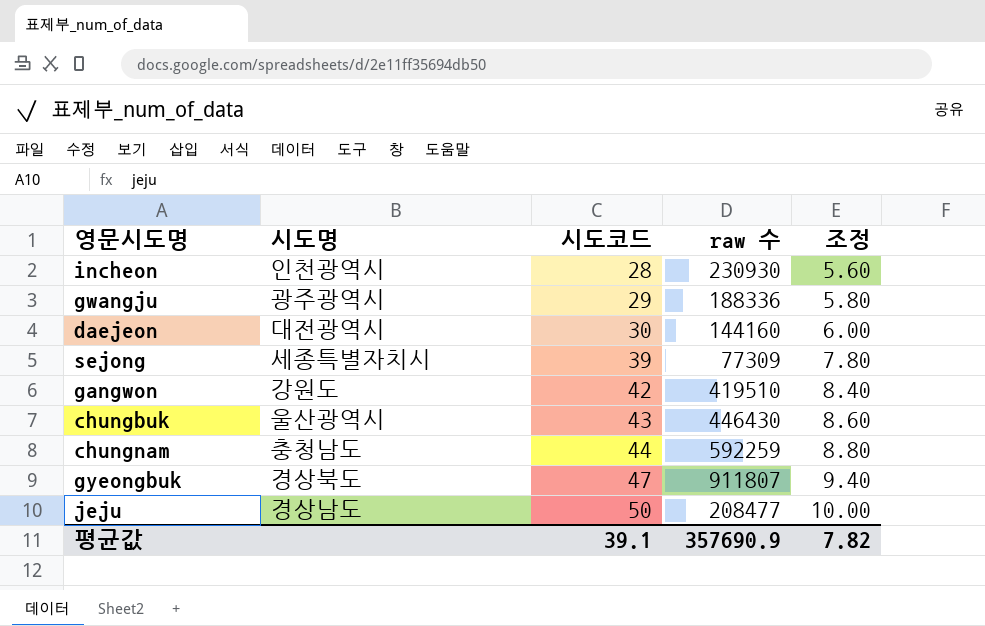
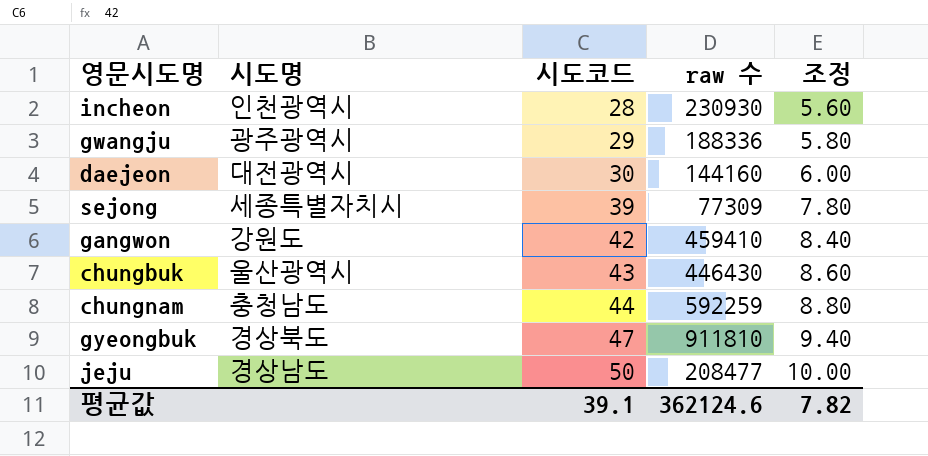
gangwon | raw 수: 419510 -> 459410
gyeongbuk | raw 수: 911807 -> 911810
평균값 | raw 수: 357690.9 -> 362124.6

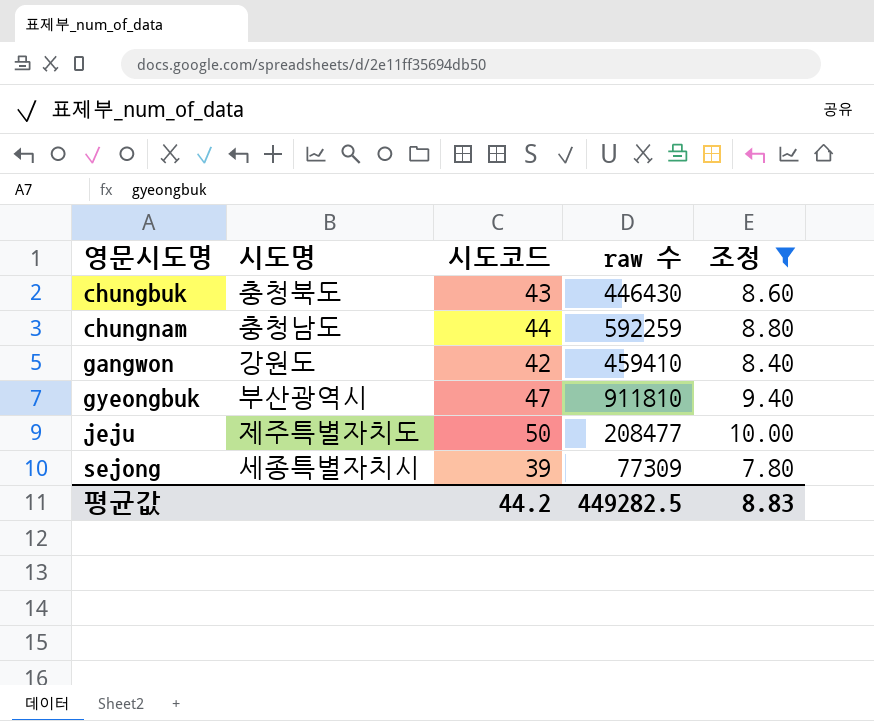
filter: none -> 조정 >= 7.80
row order: 시도코드 ascending -> 영문시도명 ascending
chungbuk | 시도명: 울산광역시 -> 충청북도
gyeongbuk | 시도명: 경상북도 -> 부산광역시
jeju | 시도명: 경상남도 -> 제주특별자치도
평균값 | 시도코드: 39.1 -> 44.2
평균값 | raw 수: 362124.6 -> 449282.5
평균값 | 조정: 7.82 -> 8.83

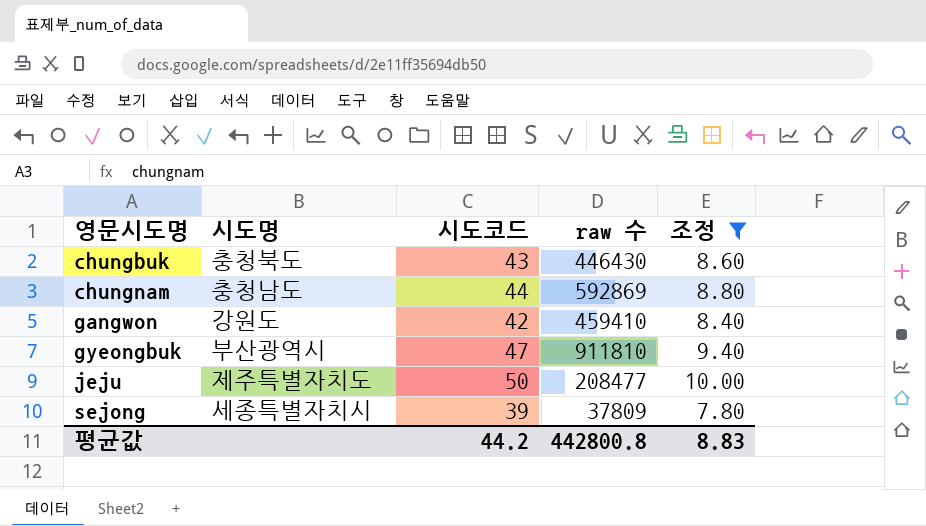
chungnam | raw 수: 592259 -> 592869
sejong | raw 수: 77309 -> 37809
평균값 | raw 수: 449282.5 -> 442800.8

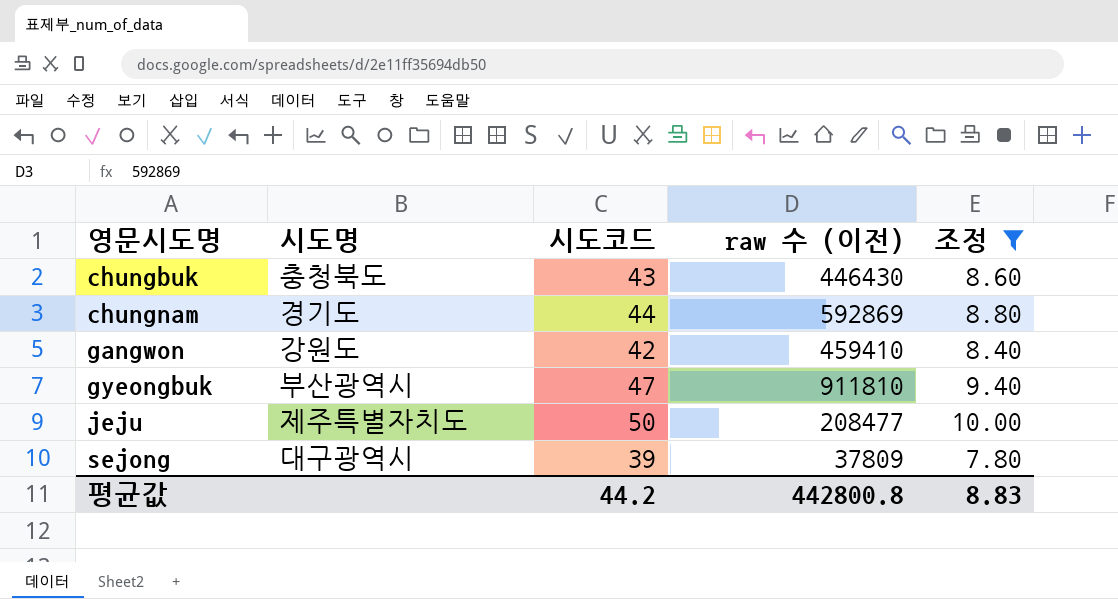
column name: raw 수 -> raw 수 (이전)
chungnam | 시도명: 충청남도 -> 경기도
sejong | 시도명: 세종특별자치시 -> 대구광역시

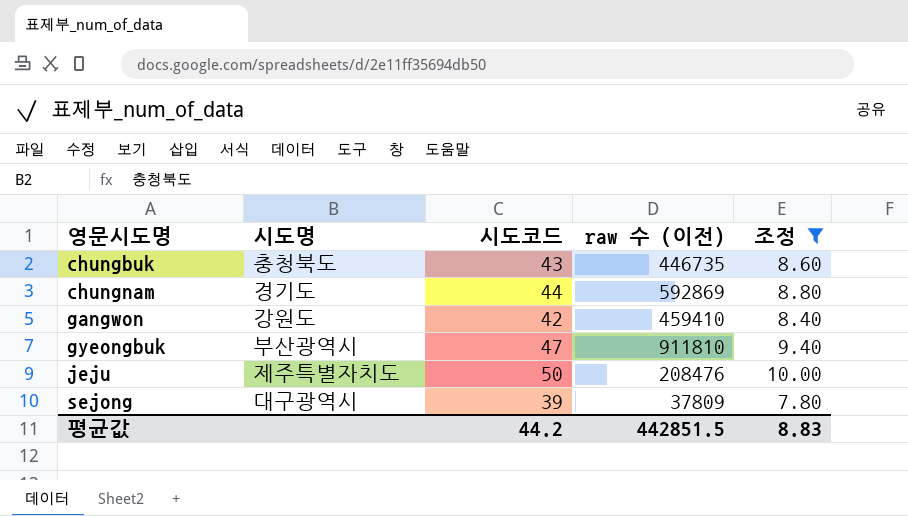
chungbuk | raw 수 (이전): 446430 -> 446735
jeju | raw 수 (이전): 208477 -> 208476
평균값 | raw 수 (이전): 442800.8 -> 442851.5

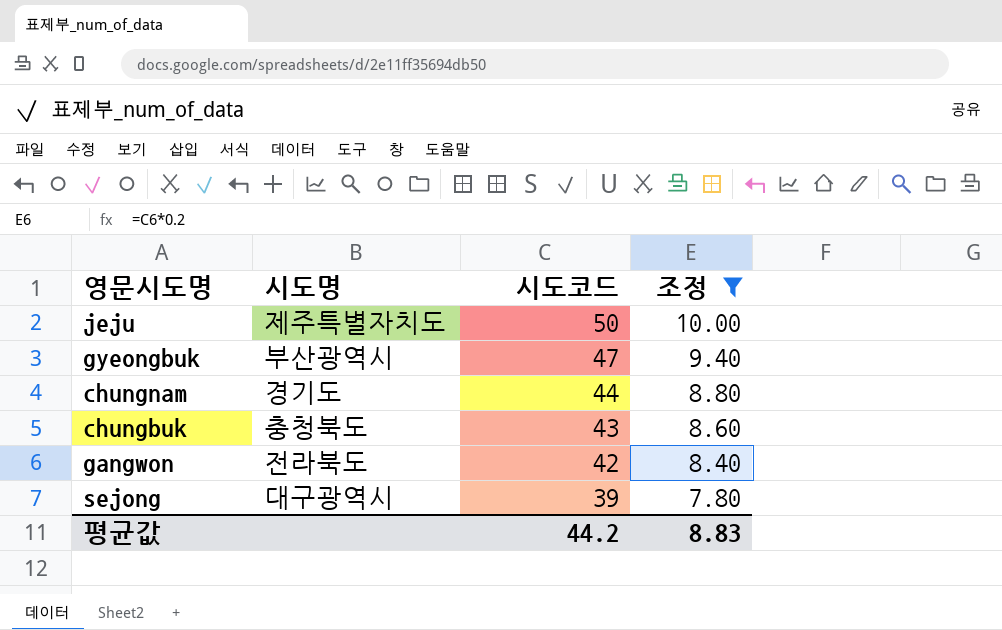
row order: 영문시도명 ascending -> 시도코드 descending
column raw 수 (이전) | position: 4 -> none
gangwon | 시도명: 강원도 -> 전라북도

